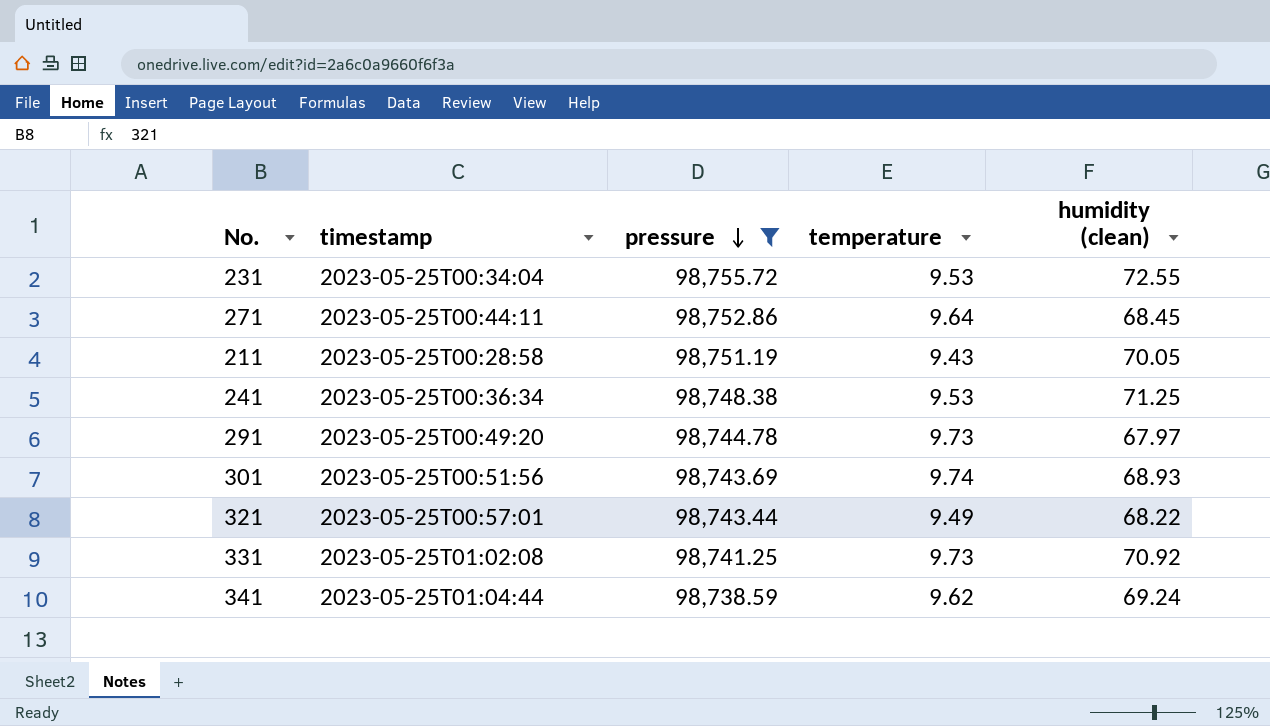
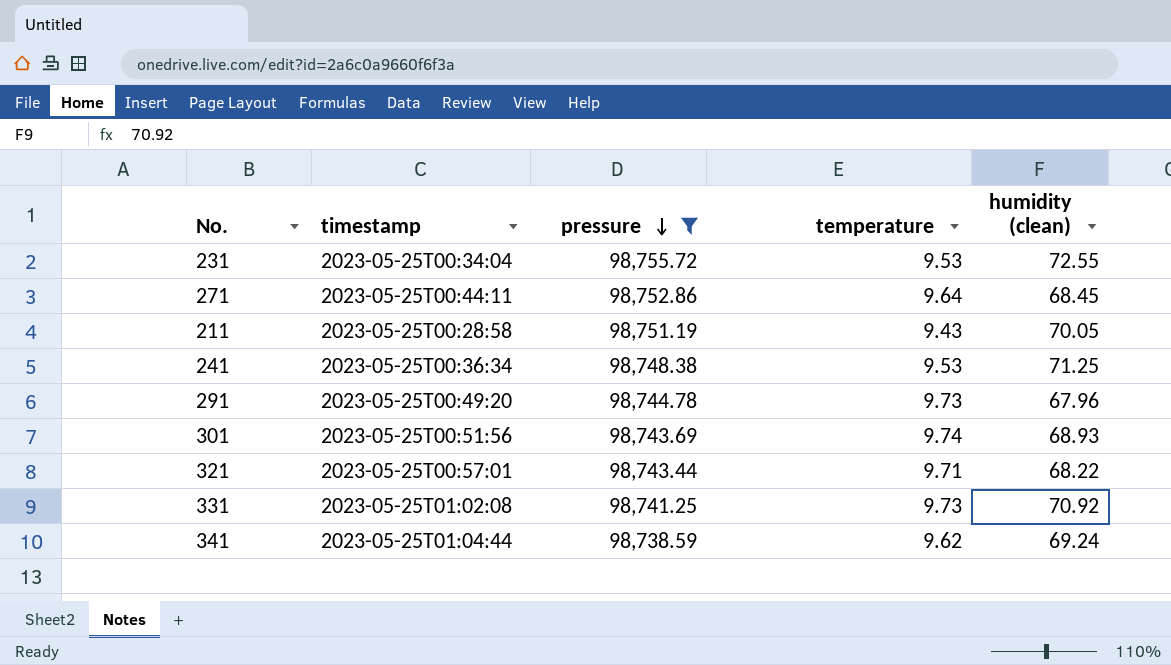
291 | humidity (clean): 67.97 -> 67.96
321 | temperature: 9.49 -> 9.71

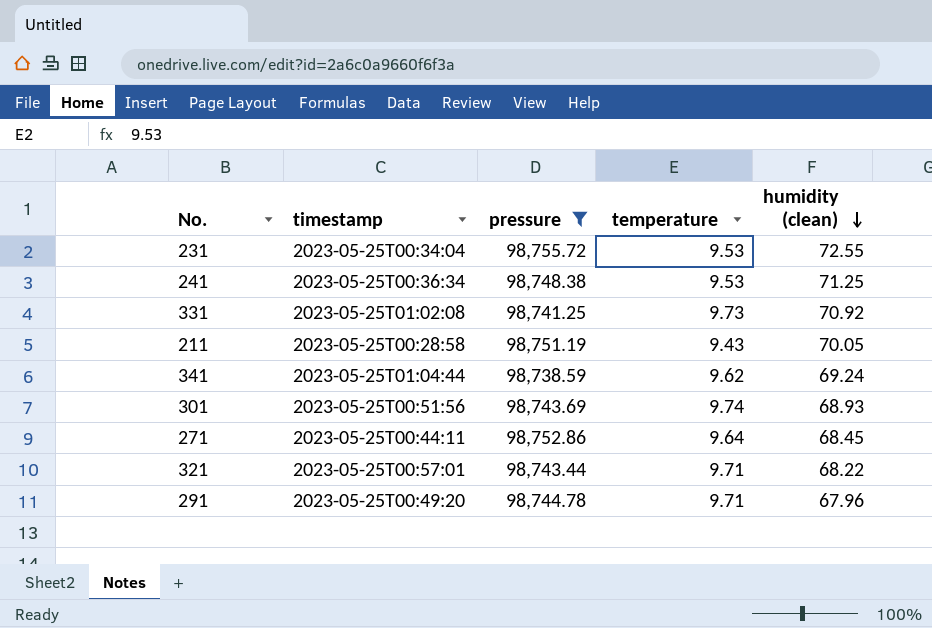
row order: pressure descending -> humidity (clean) descending
291 | temperature: 9.73 -> 9.71

